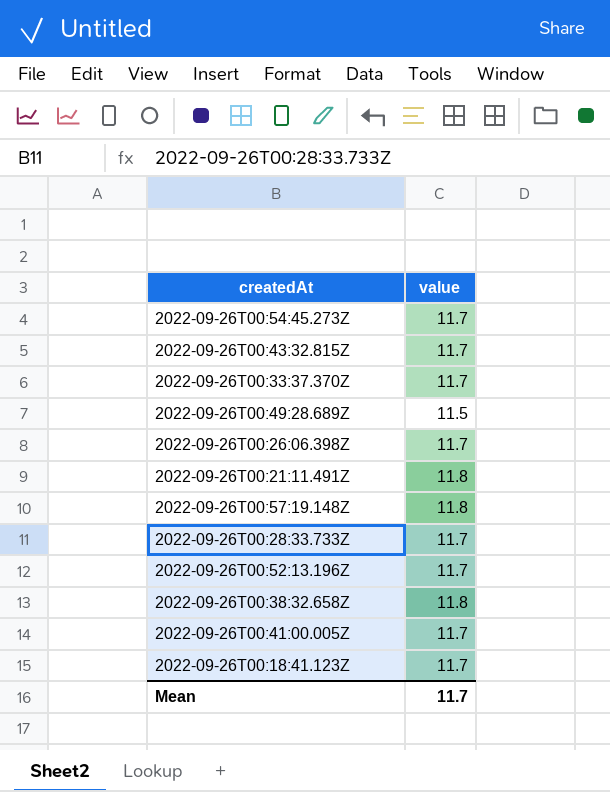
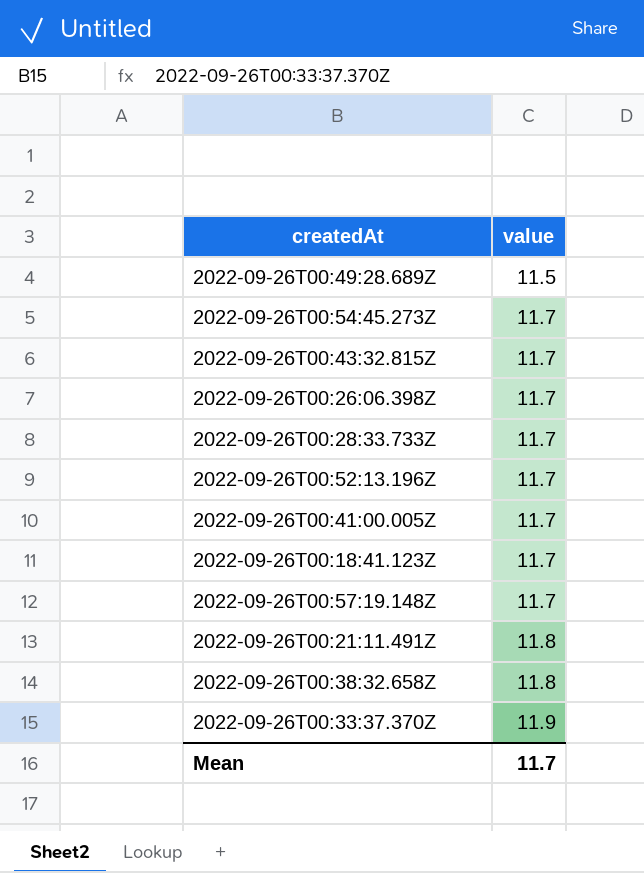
row order: none -> value ascending
2022-09-26T00:57:19.148Z | value: 11.8 -> 11.7
2022-09-26T00:33:37.370Z | value: 11.7 -> 11.9

